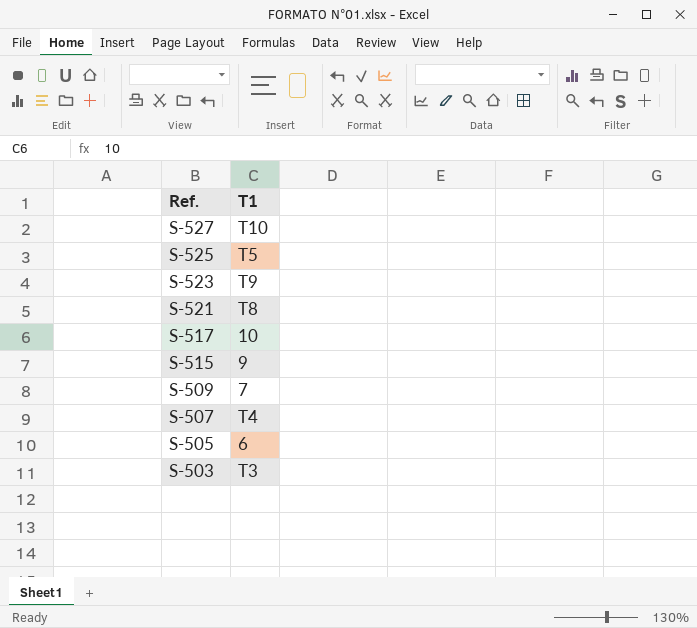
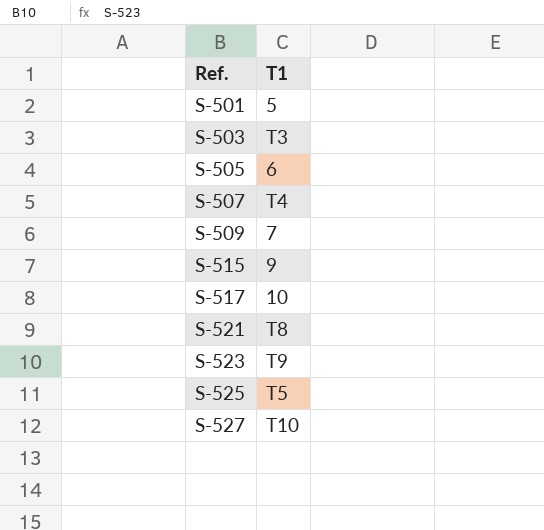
row order: Ref. descending -> Ref. ascending
row S-501: none -> 5

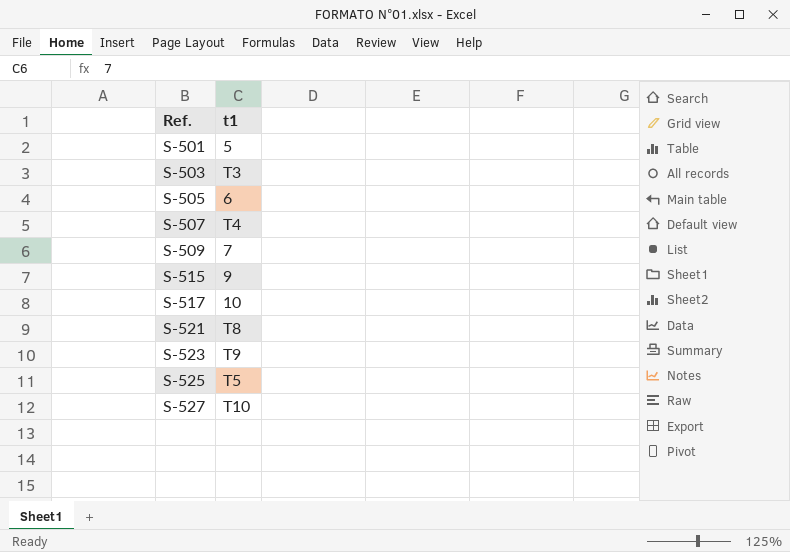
column name: T1 -> t1

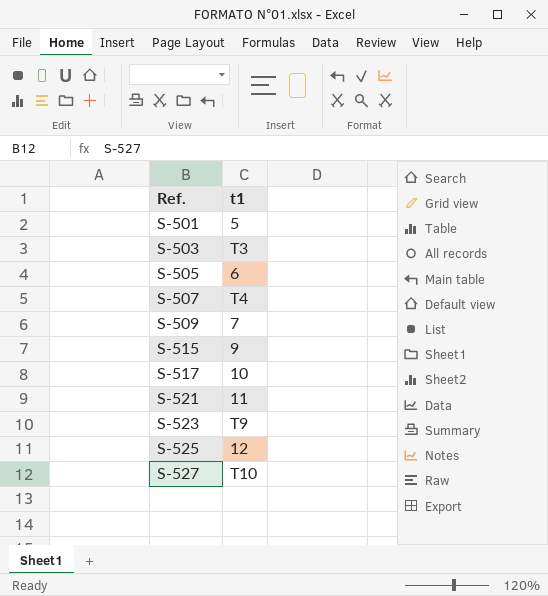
S-521 | t1: T8 -> 11
S-525 | t1: T5 -> 12

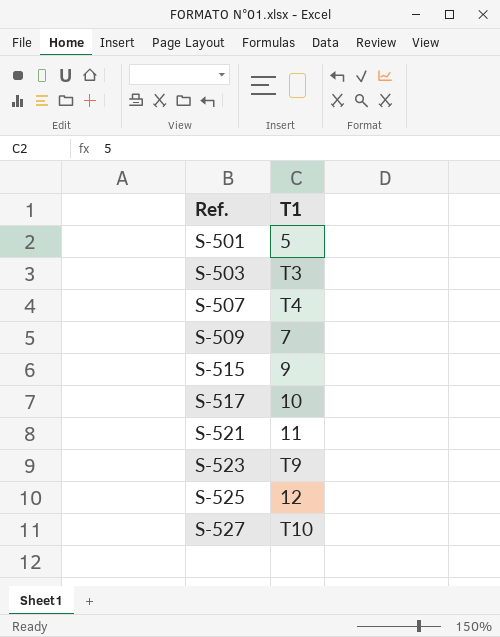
column name: t1 -> T1
row S-505: 6 -> none

